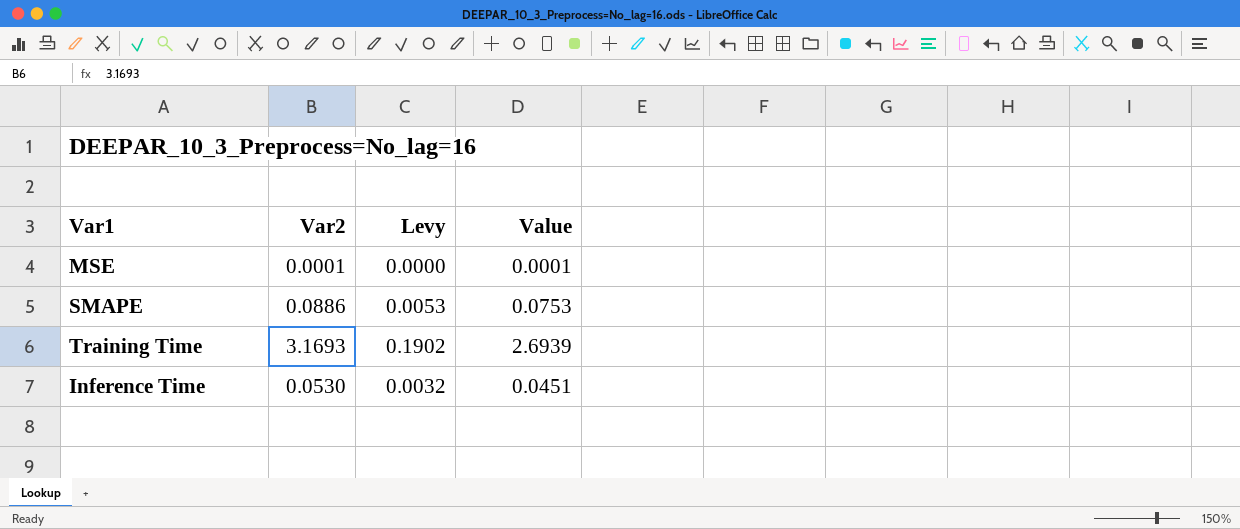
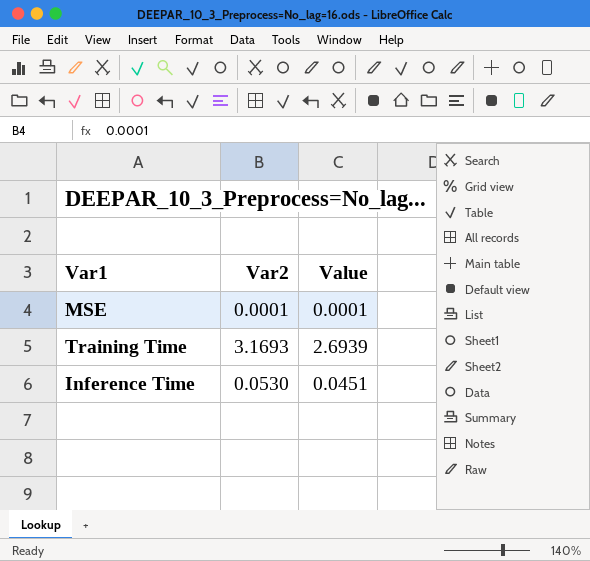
column Levy | formula: [Var2] * 0.06 -> none
row SMAPE: 0.0886 | 0.0053 | 0.0753 -> none

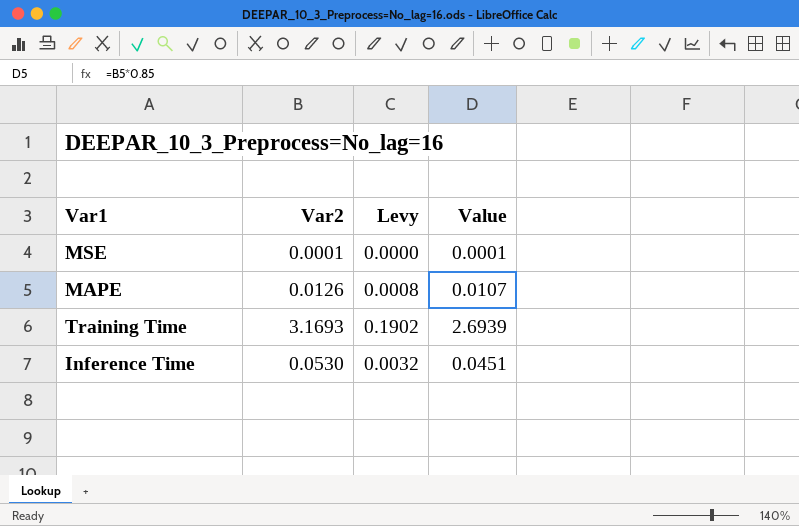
column Levy | formula: none -> [Var2] * 0.06
row MAPE: none -> 0.0126 | 0.0008 | 0.0107

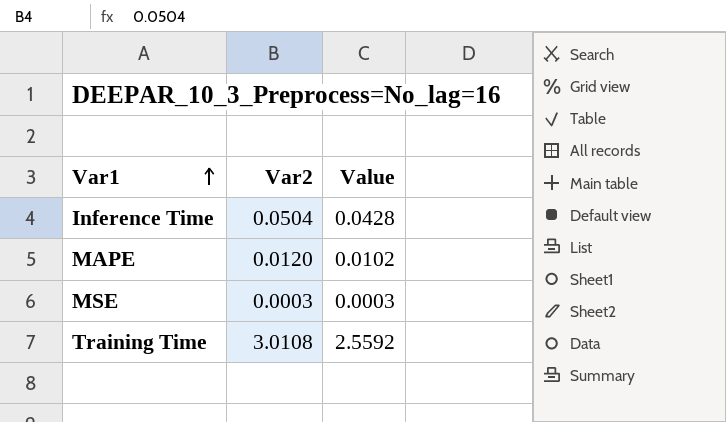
row order: none -> Var1 ascending
column Levy | formula: [Var2] * 0.06 -> none
Inference Time | Var2: 0.0530 -> 0.0504
Inference Time | Value: 0.0451 -> 0.0428
MAPE | Var2: 0.0126 -> 0.0120
MAPE | Value: 0.0107 -> 0.0102
MSE | Var2: 0.0001 -> 0.0003
MSE | Value: 0.0001 -> 0.0003
Training Time | Var2: 3.1693 -> 3.0108
Training Time | Value: 2.6939 -> 2.5592

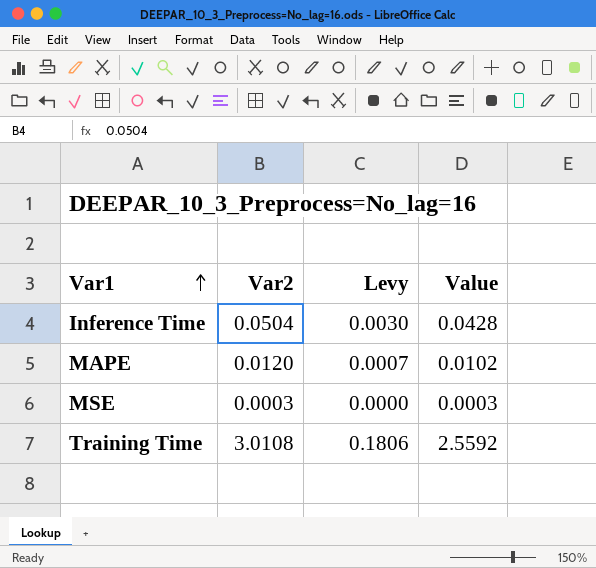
column Levy | formula: none -> [Var2] * 0.06

